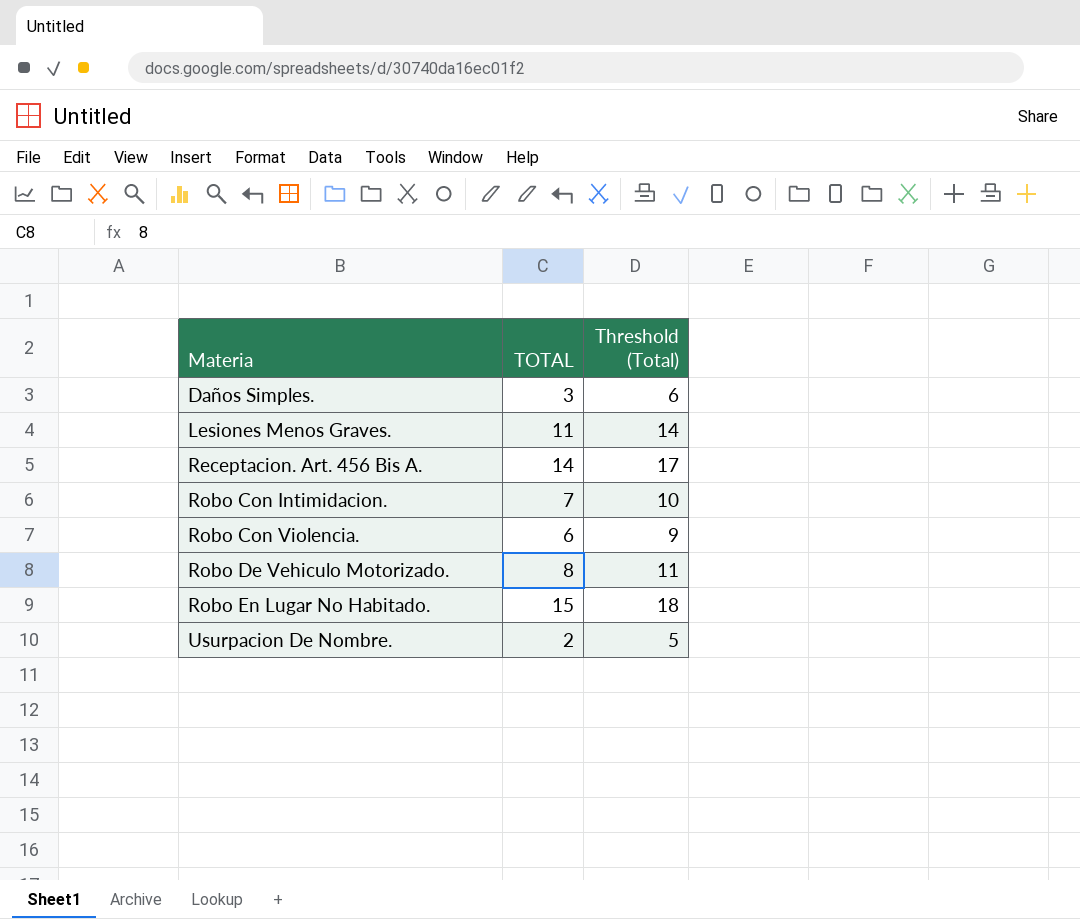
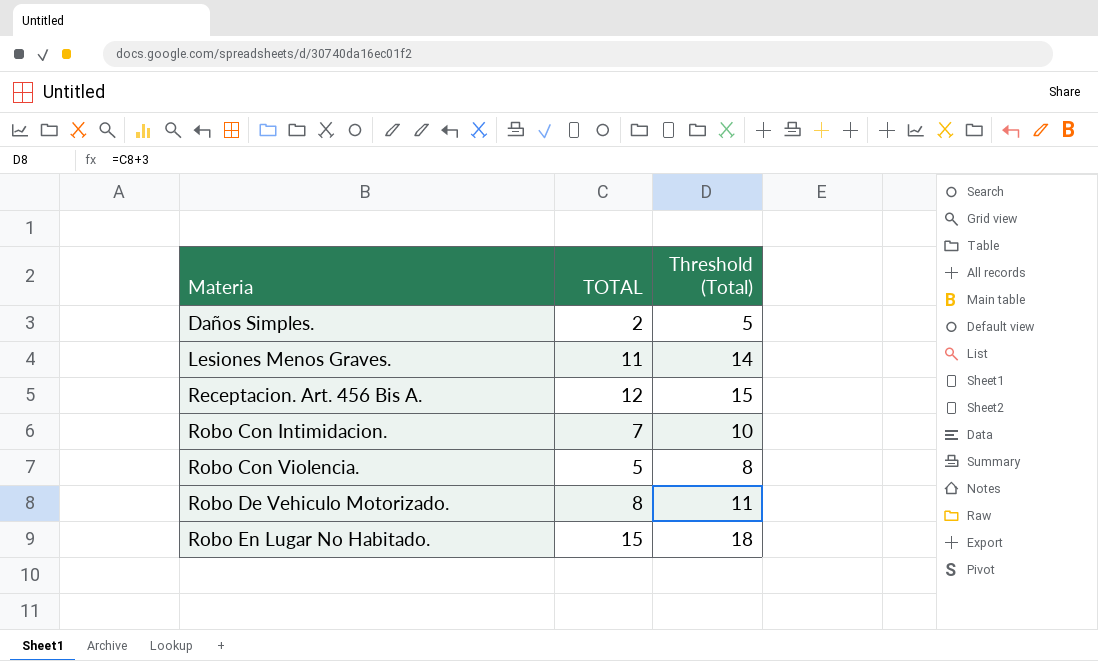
row Usurpacion De Nombre.: 2 | 5 -> none
Daños Simples. | TOTAL: 3 -> 2
Daños Simples. | Threshold (Total): 6 -> 5
Receptacion. Art. 456 Bis A. | TOTAL: 14 -> 12
Receptacion. Art. 456 Bis A. | Threshold (Total): 17 -> 15
Robo Con Violencia. | TOTAL: 6 -> 5
Robo Con Violencia. | Threshold (Total): 9 -> 8

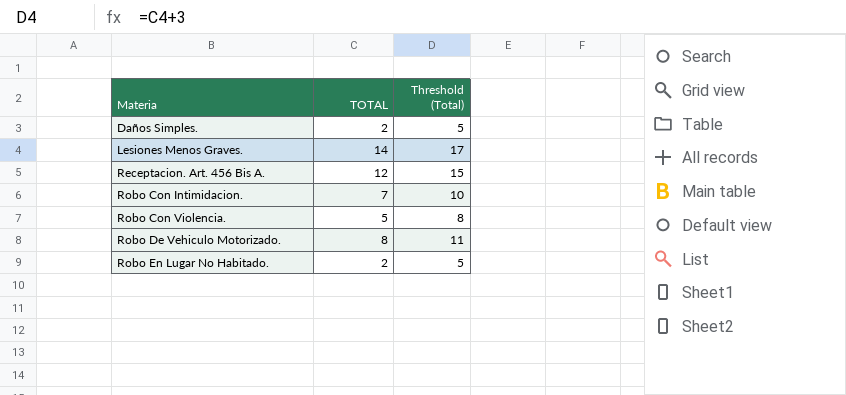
Lesiones Menos Graves. | TOTAL: 11 -> 14
Lesiones Menos Graves. | Threshold (Total): 14 -> 17
Robo En Lugar No Habitado. | TOTAL: 15 -> 2
Robo En Lugar No Habitado. | Threshold (Total): 18 -> 5

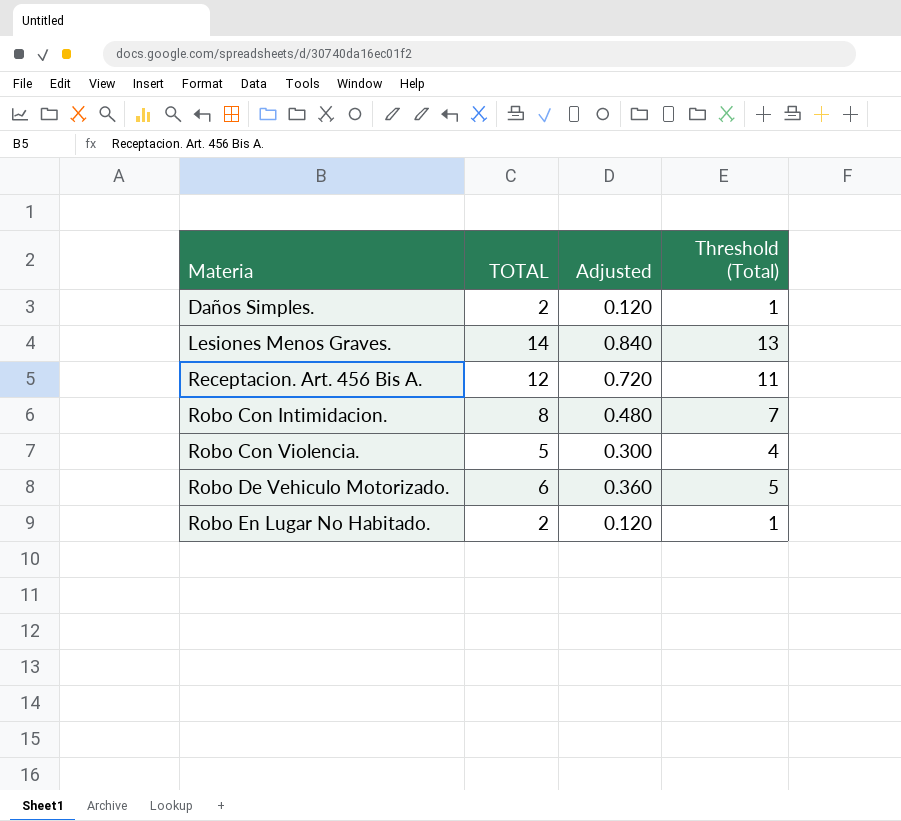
column Adjusted | formula: none -> [TOTAL] * 0.06
column Threshold (Total) | formula: [TOTAL] + 3 -> [TOTAL] - 1
Robo Con Intimidacion. | TOTAL: 7 -> 8
Robo De Vehiculo Motorizado. | TOTAL: 8 -> 6

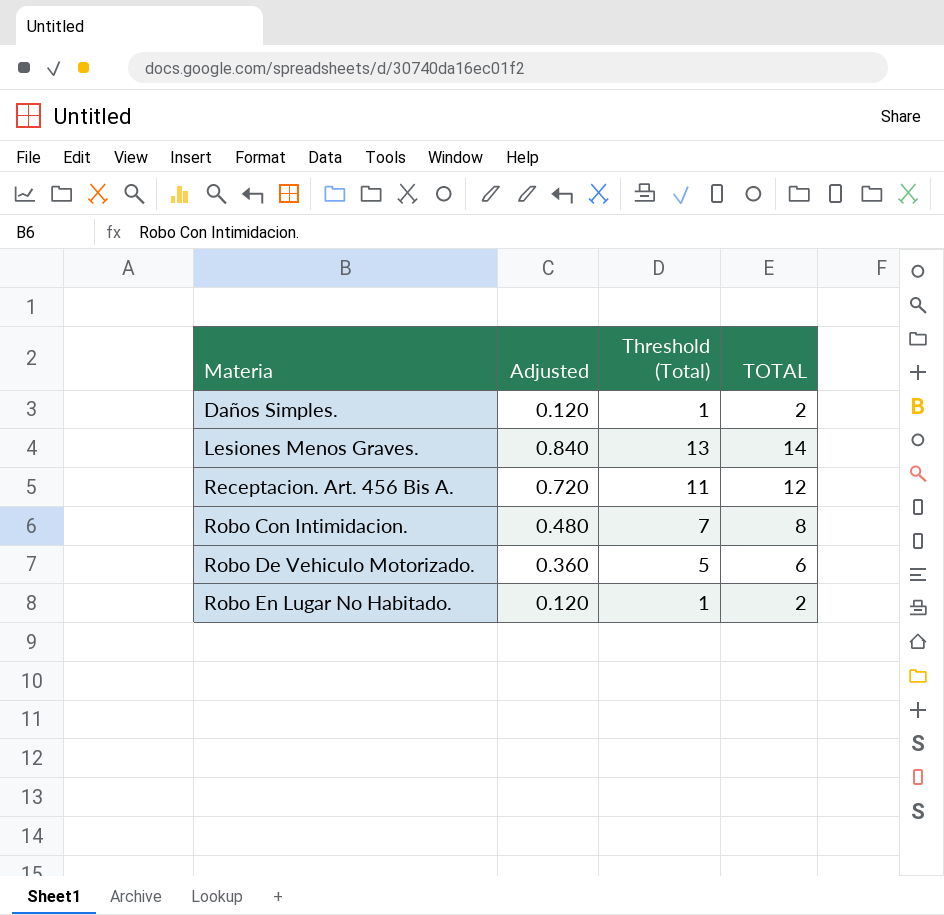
column TOTAL | position: 2 -> 4
row Robo Con Violencia.: 5 | 0.300 | 4 -> none

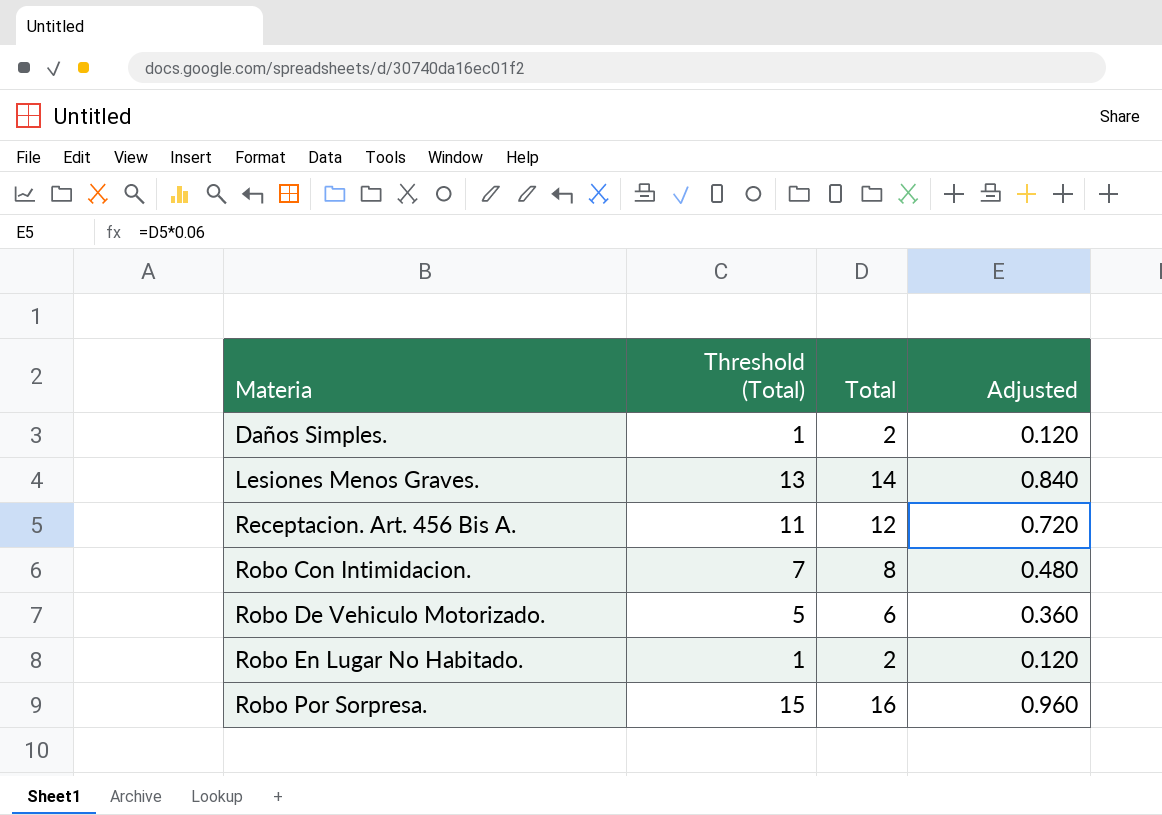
column name: TOTAL -> Total
column Adjusted | position: 2 -> 4
row Robo Por Sorpresa.: none -> 15 | 16 | 0.960

